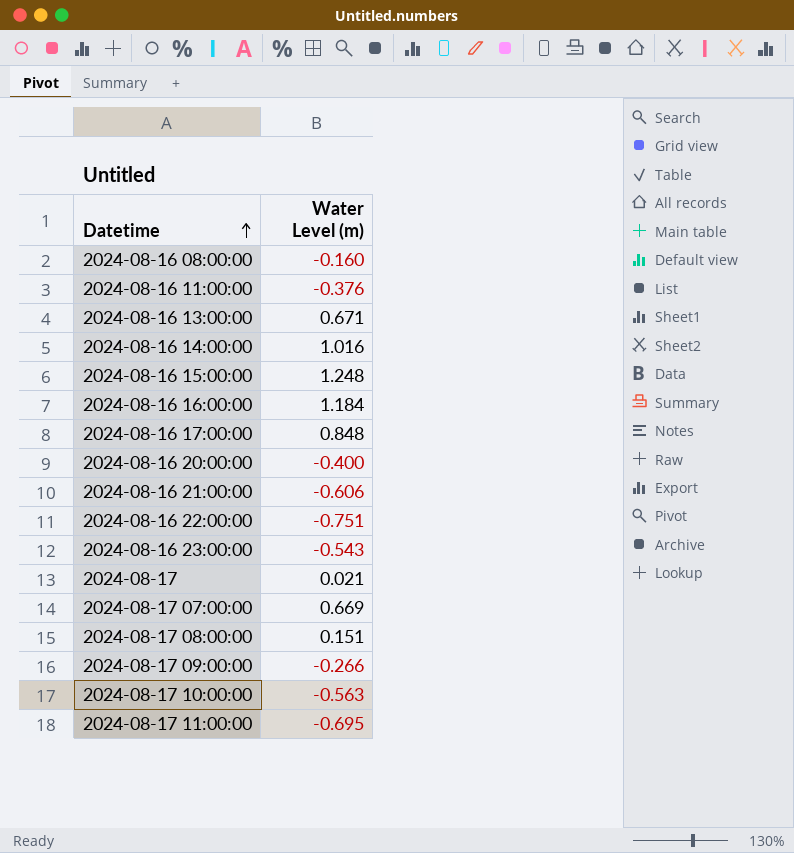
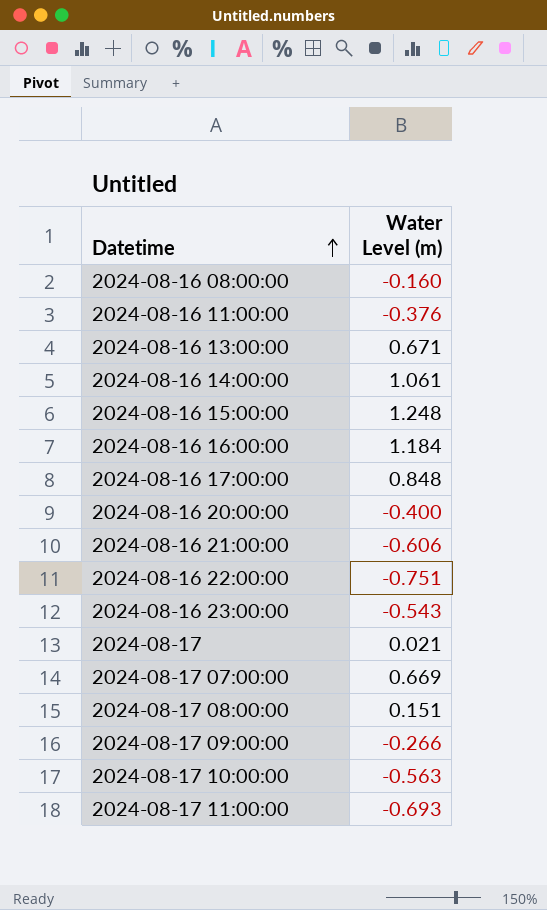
2024-08-16 14:00:00 | Water Level (m): 1.016 -> 1.061
2024-08-17 11:00:00 | Water Level (m): -0.695 -> -0.693

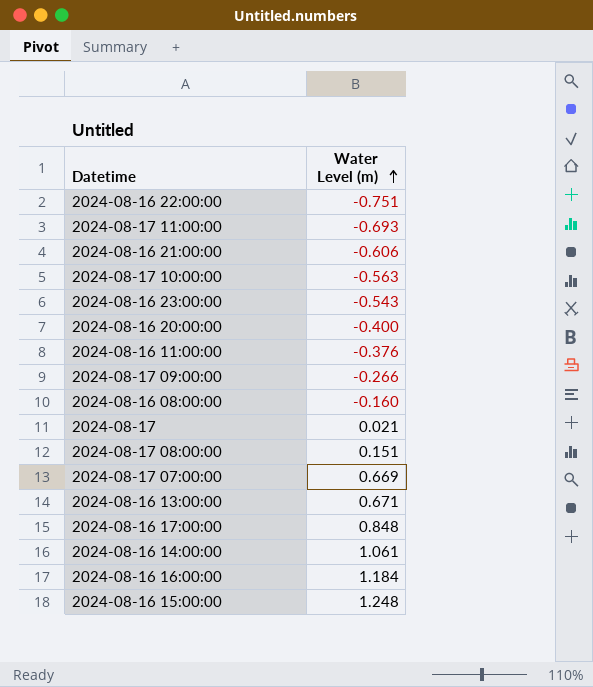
row order: Datetime ascending -> Water Level (m) ascending

